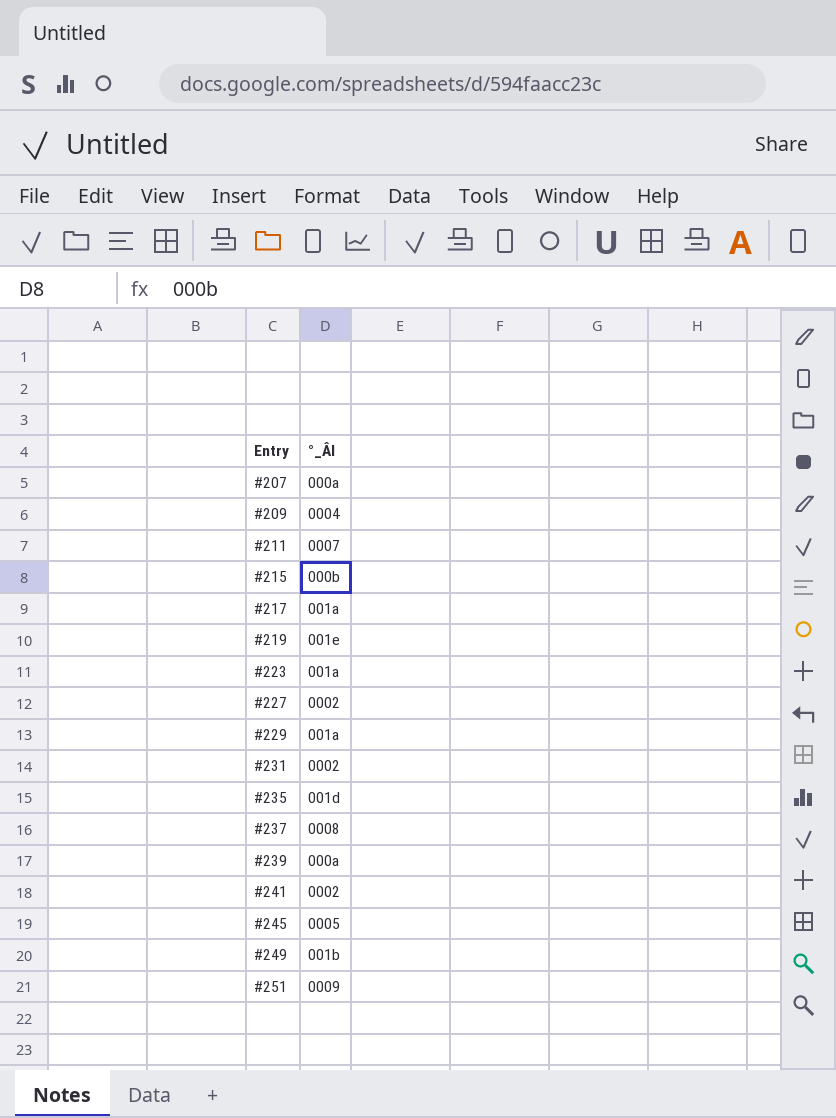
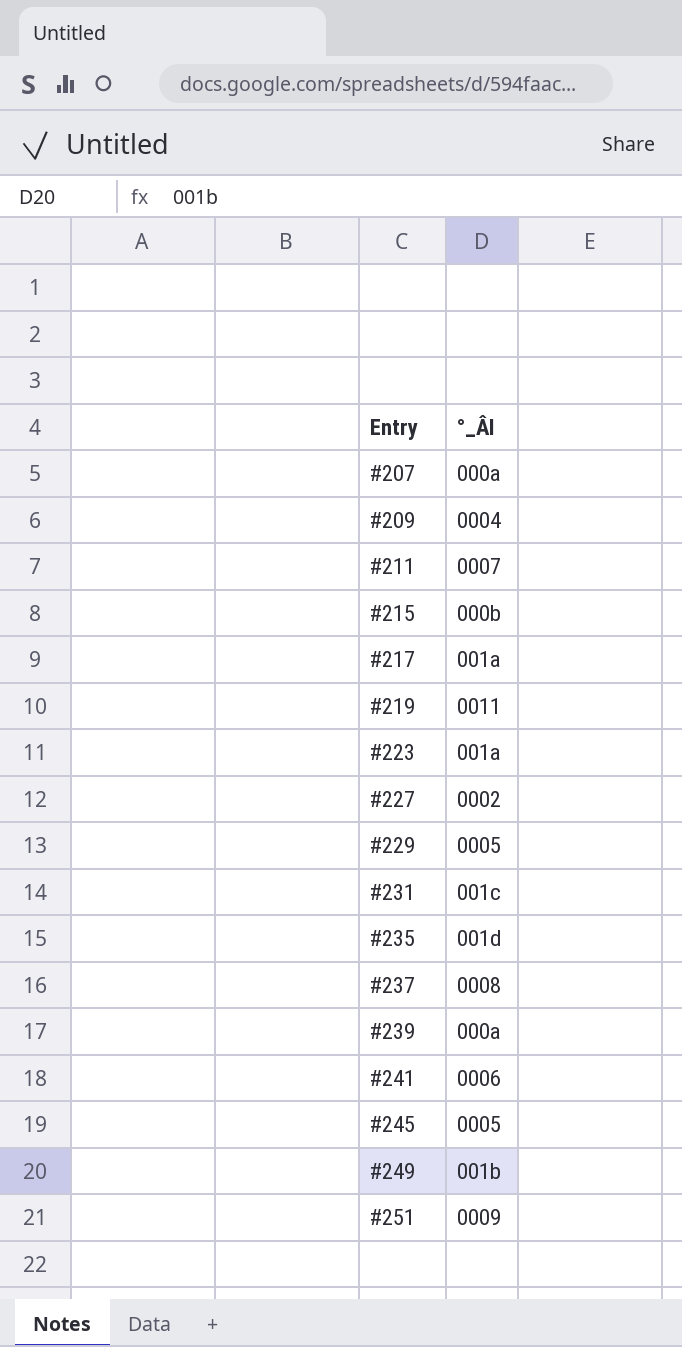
#219 | °_ÂI: 001e -> 0011
#229 | °_ÂI: 001a -> 0005
#231 | °_ÂI: 0002 -> 001c
#241 | °_ÂI: 0002 -> 0006

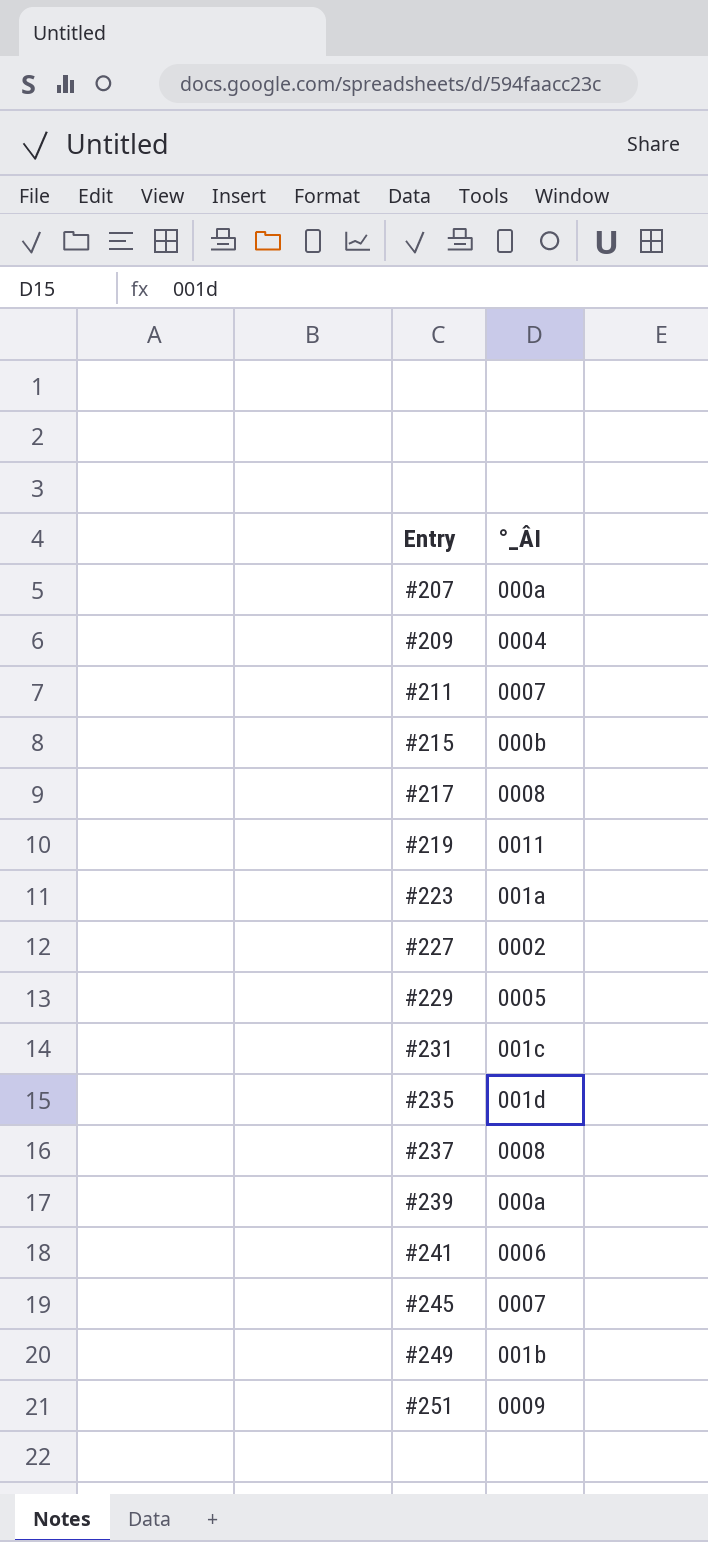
#217 | °_ÂI: 001a -> 0008
#245 | °_ÂI: 0005 -> 0007

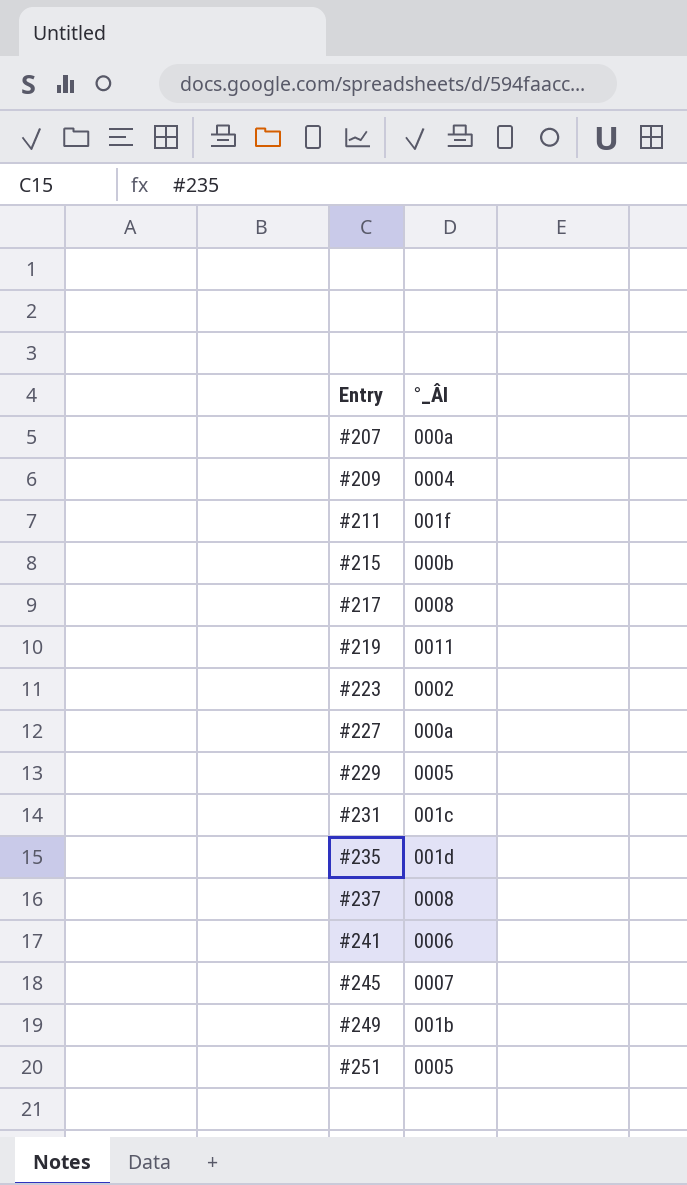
row #239: 000a -> none
#211 | °_ÂI: 0007 -> 001f
#223 | °_ÂI: 001a -> 0002
#227 | °_ÂI: 0002 -> 000a
#251 | °_ÂI: 0009 -> 0005

